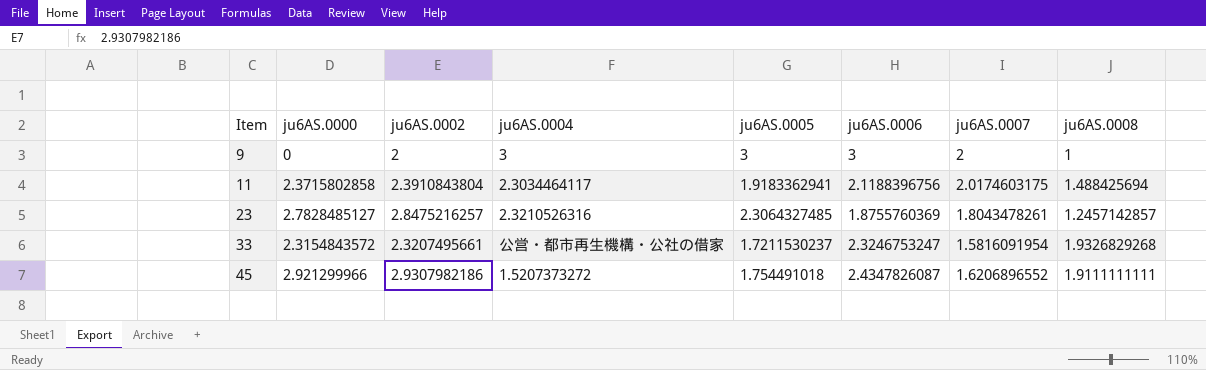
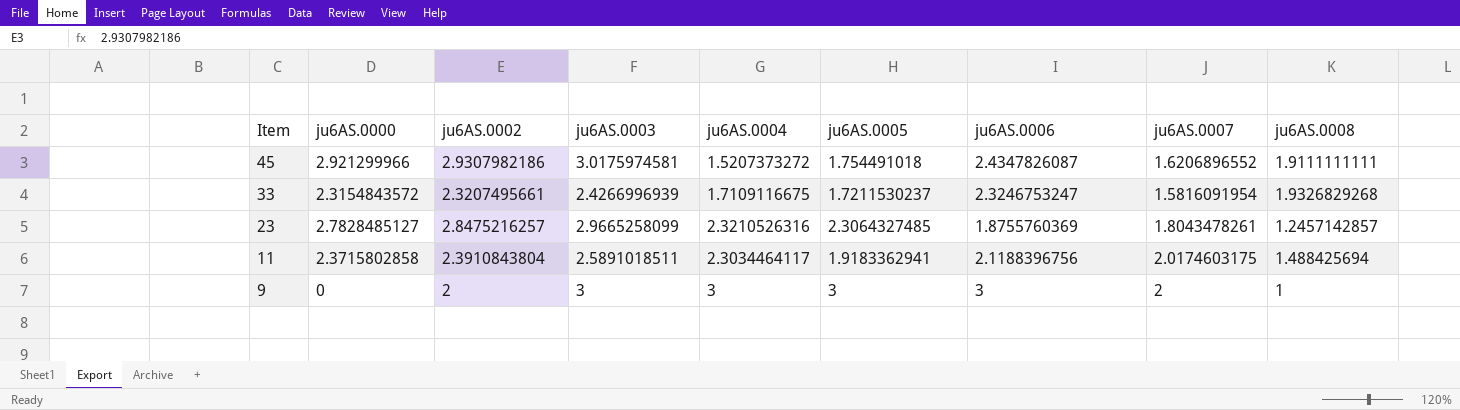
row order: Item ascending -> Item descending
column ju6AS.0003 | position: none -> 4
33 | ju6AS.0004: 公営・都市再生機構・公社の借家 -> 1.7109116675

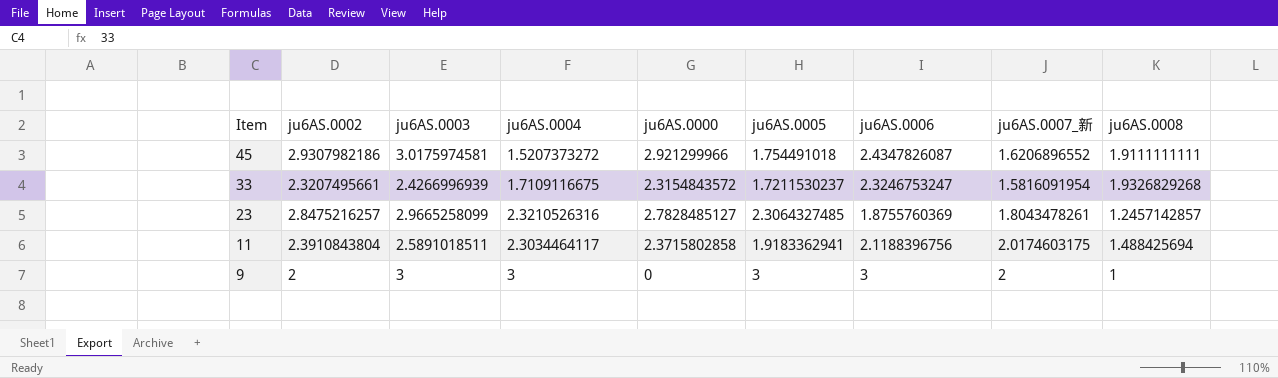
column ju6AS.0000 | position: 2 -> 5
column name: ju6AS.0007 -> ju6AS.0007_新

